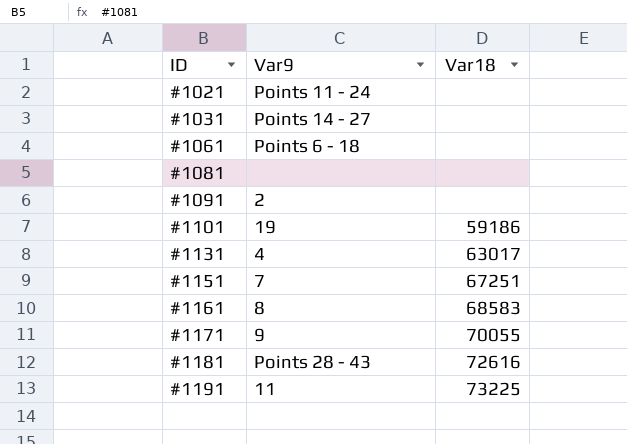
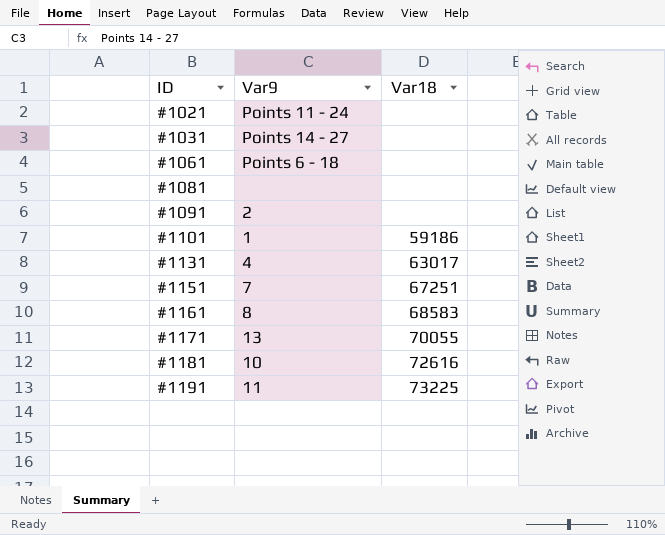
#1101 | Var9: 19 -> 1
#1171 | Var9: 9 -> 13
#1181 | Var9: Points 28 - 43 -> 10

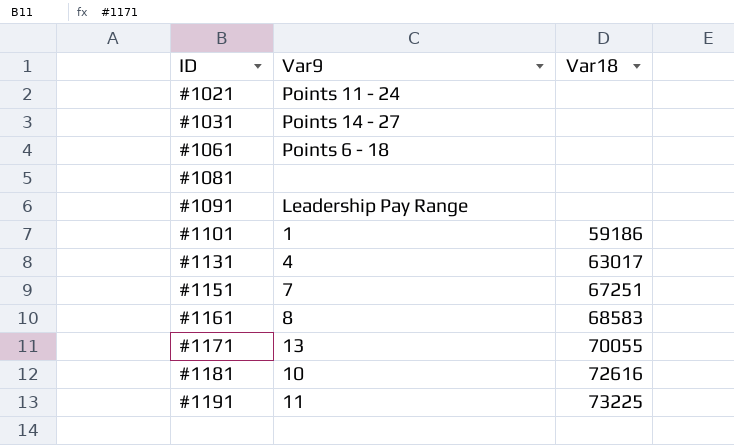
#1091 | Var9: 2 -> Leadership Pay Range

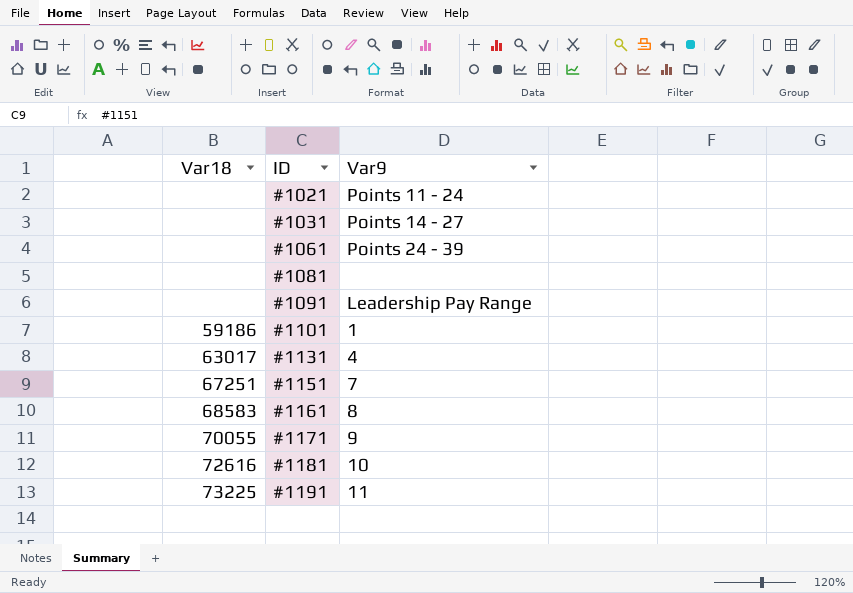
column Var18 | position: 3 -> 1
#1061 | Var9: Points 6 - 18 -> Points 24 - 39
#1171 | Var9: 13 -> 9

